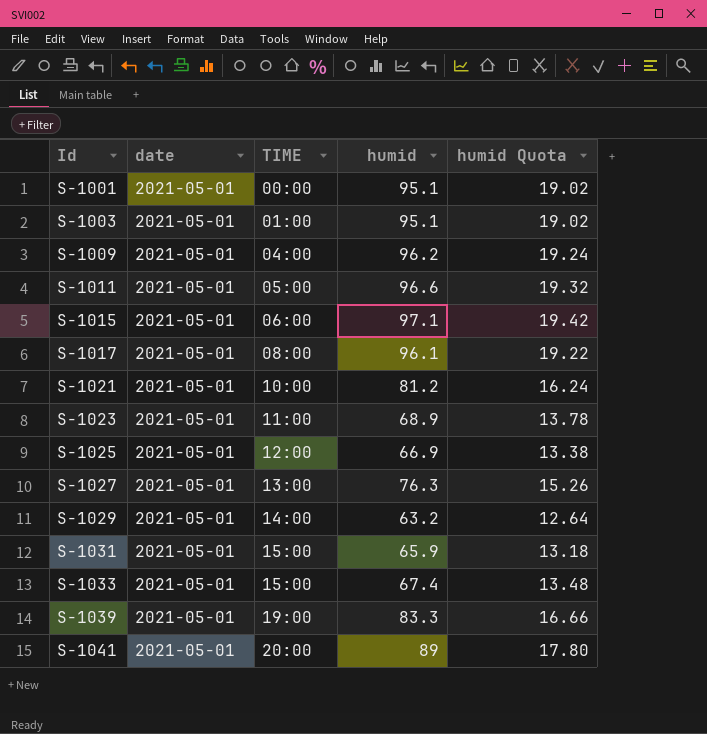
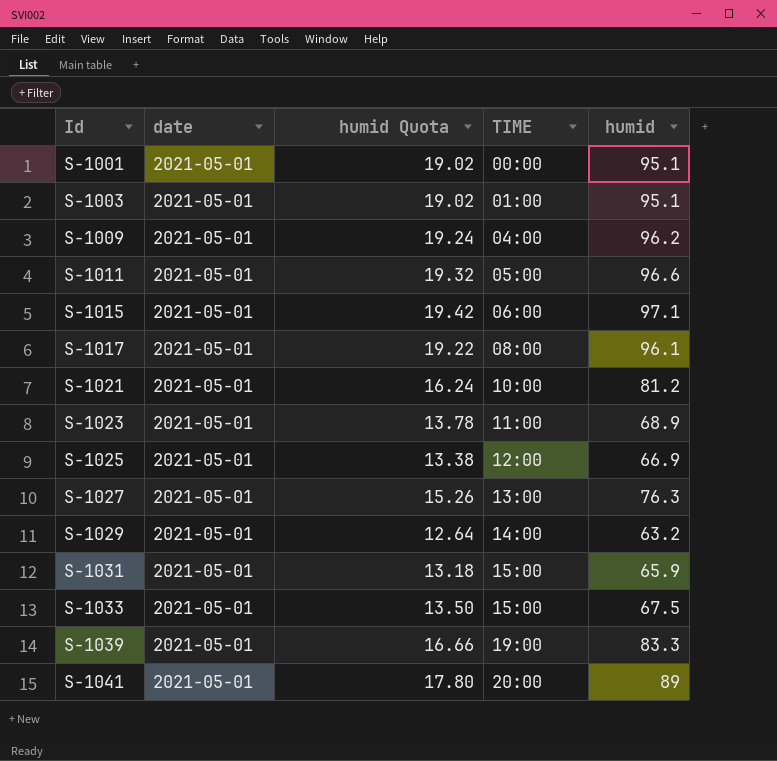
column humid Quota | position: 5 -> 3
S-1033 | humid Quota: 13.48 -> 13.50
S-1033 | humid: 67.4 -> 67.5

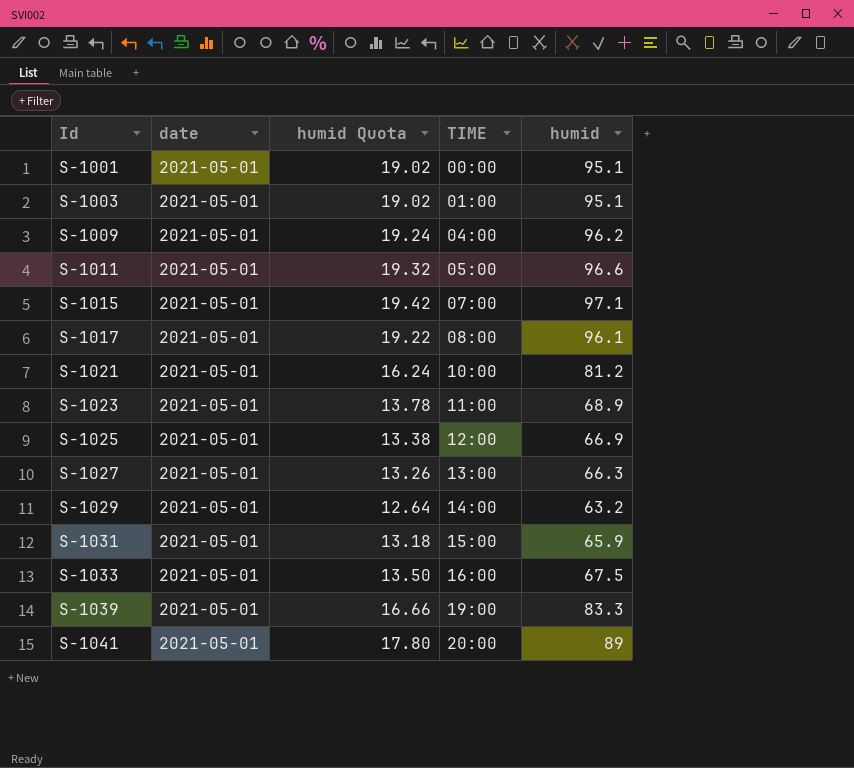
S-1015 | TIME: 06:00 -> 07:00
S-1027 | humid Quota: 15.26 -> 13.26
S-1027 | humid: 76.3 -> 66.3
S-1033 | TIME: 15:00 -> 16:00

